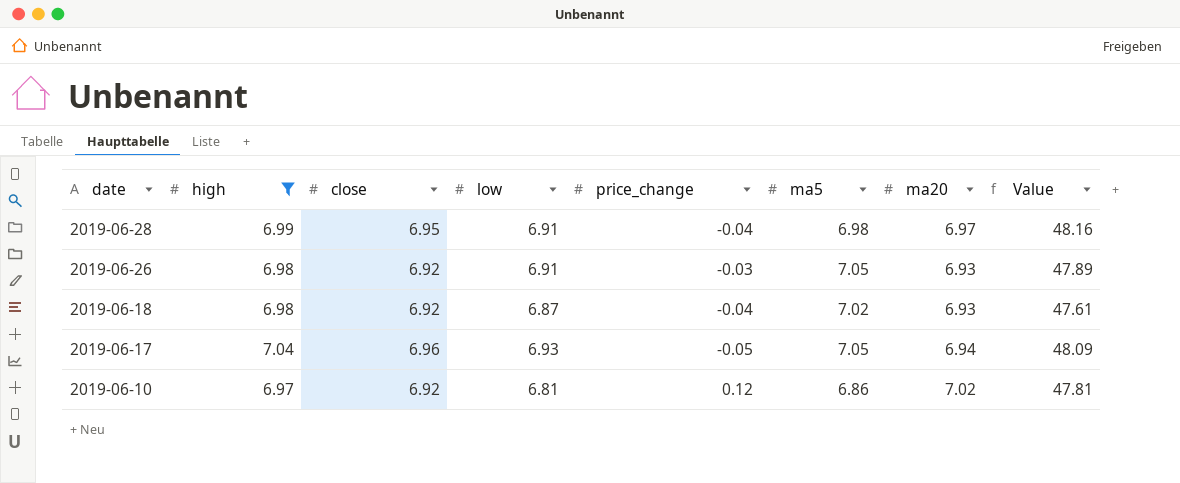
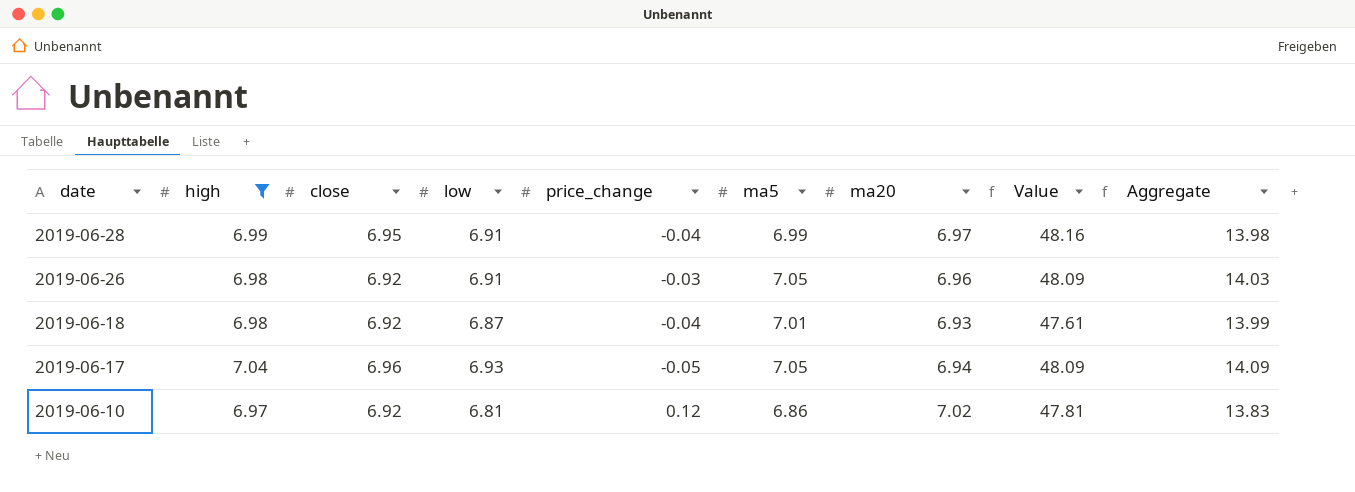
column Aggregate | formula: none -> [high] + [ma5]
2019-06-28 | ma5: 6.98 -> 6.99
2019-06-26 | ma20: 6.93 -> 6.96
2019-06-26 | Value: 47.89 -> 48.09
2019-06-18 | ma5: 7.02 -> 7.01

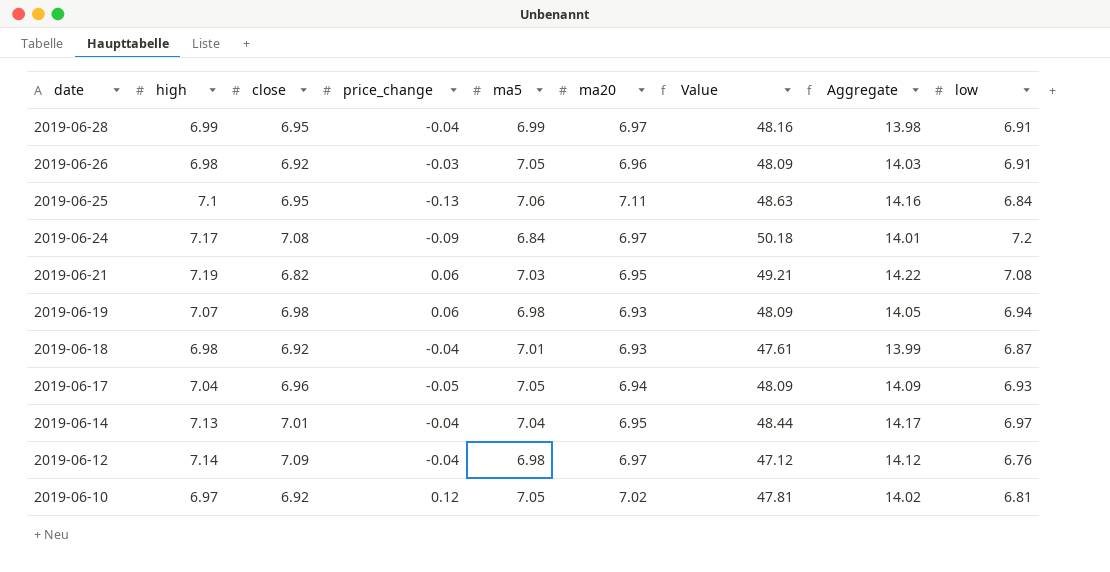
filter: high <= 7.04 -> none
column low | position: 4 -> 9
2019-06-10 | ma5: 6.86 -> 7.05
2019-06-10 | Aggregate: 13.83 -> 14.02

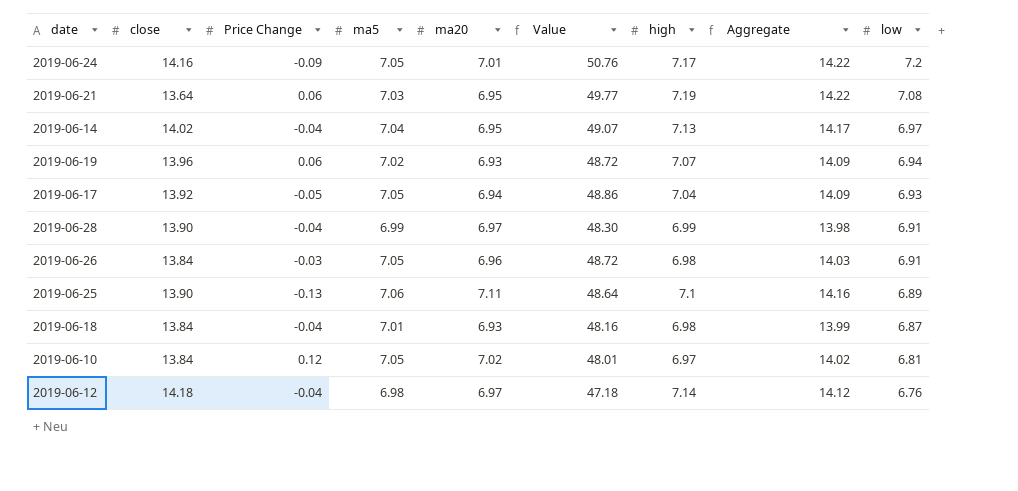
row order: date descending -> low descending
column name: price_change -> Price Change
column Value | formula: [ma20] * [low] -> [ma5] * [low]
column high | position: 2 -> 7
2019-06-24 | close: 7.08 -> 14.16
2019-06-24 | ma5: 6.84 -> 7.05
2019-06-24 | ma20: 6.97 -> 7.01
2019-06-24 | Aggregate: 14.01 -> 14.22
2019-06-21 | close: 6.82 -> 13.64
2019-06-14 | close: 7.01 -> 14.02
2019-06-19 | close: 6.98 -> 13.96
2019-06-19 | ma5: 6.98 -> 7.02
2019-06-19 | Aggregate: 14.05 -> 14.09
2019-06-17 | close: 6.96 -> 13.92
2019-06-28 | close: 6.95 -> 13.90
2019-06-26 | close: 6.92 -> 13.84
2019-06-25 | close: 6.95 -> 13.90
2019-06-25 | low: 6.84 -> 6.89
2019-06-18 | close: 6.92 -> 13.84
2019-06-10 | close: 6.92 -> 13.84
2019-06-12 | close: 7.09 -> 14.18

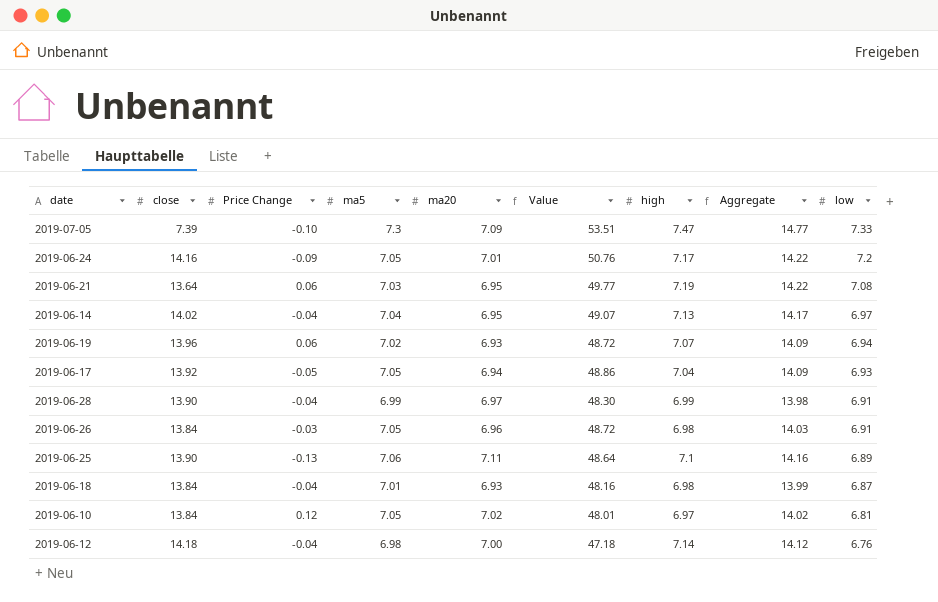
row 2019-07-05: none -> 7.39 | -0.10 | 7.3 | 7.09 | 53.51 | 7.47 | 14.77 | 7.33
2019-06-12 | ma20: 6.97 -> 7.00

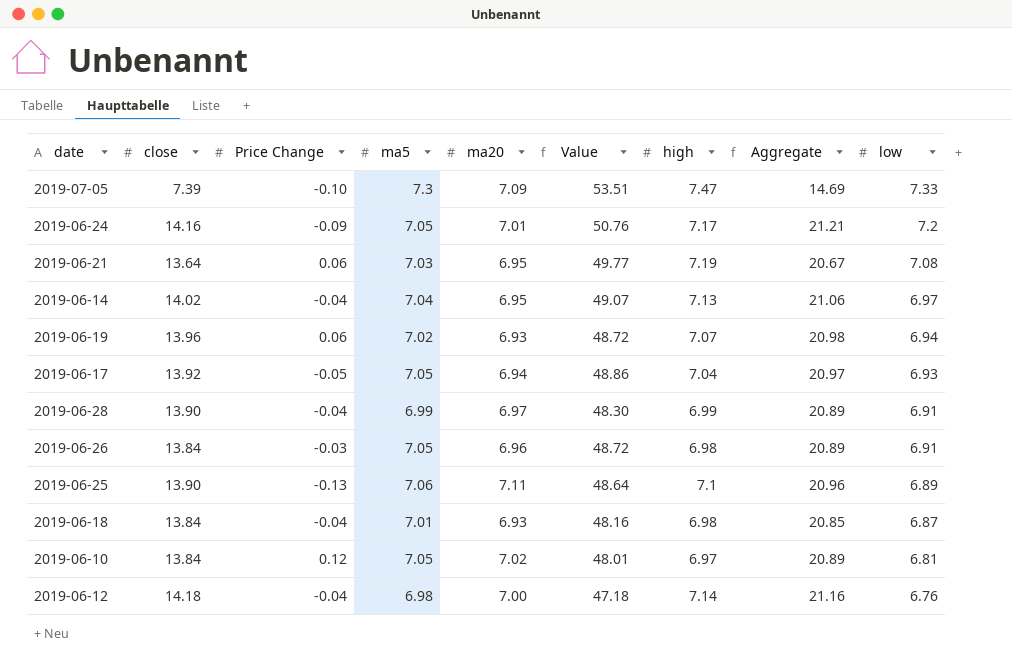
column Aggregate | formula: [ma5] + [high] -> [close] + [ma5]

